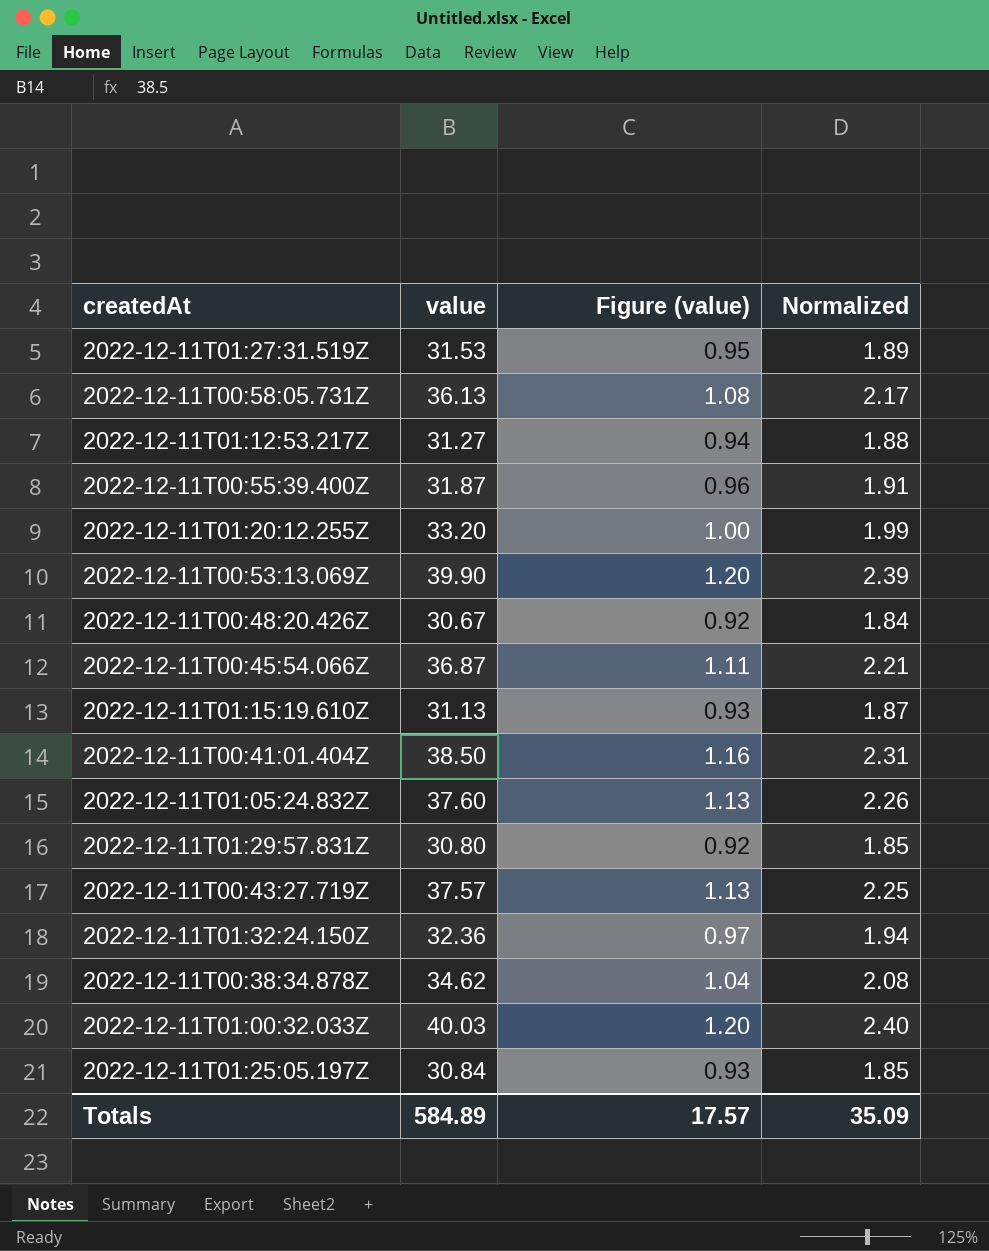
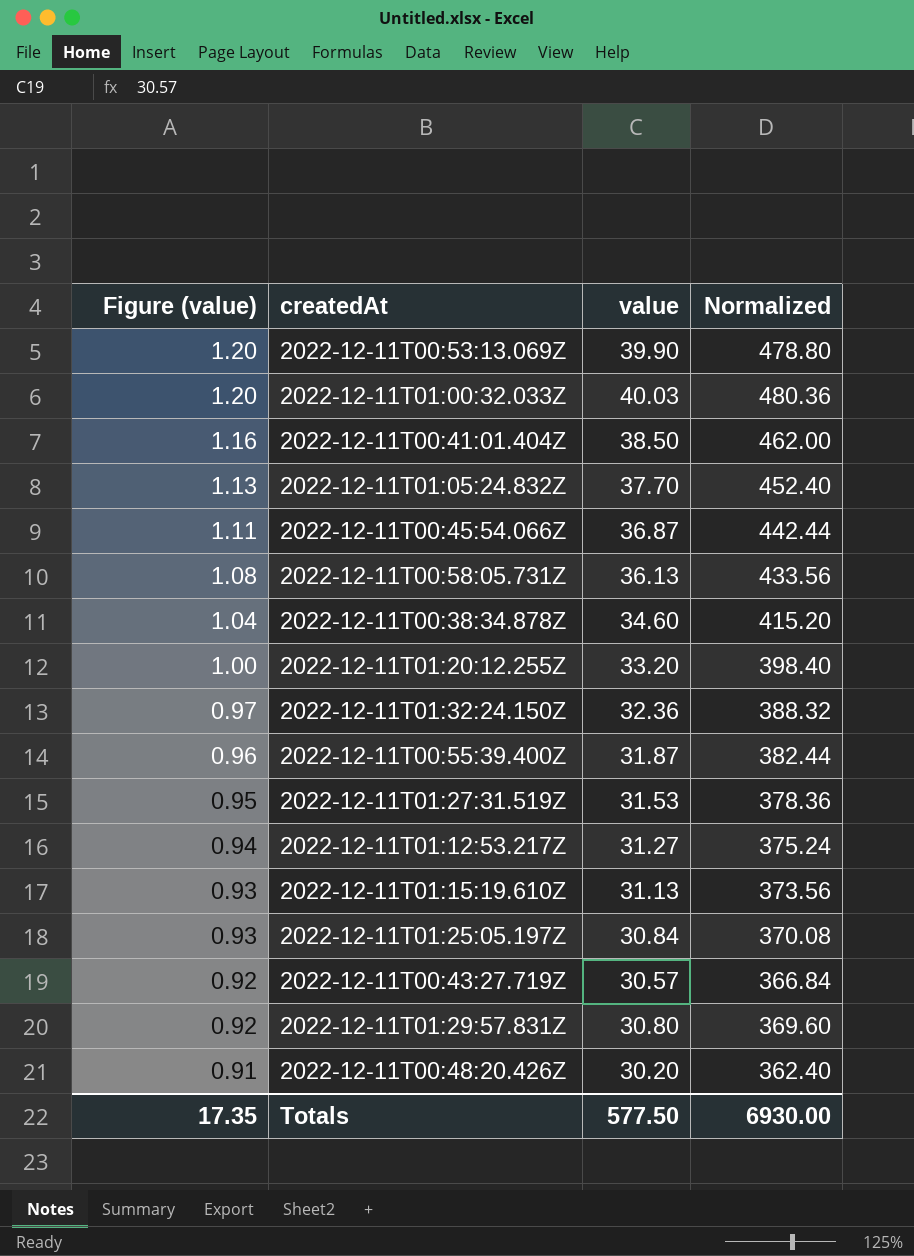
row order: none -> Figure (value) descending
column Figure (value) | position: 3 -> 1
column Normalized | formula: [value] * 0.06 -> [value] * 12
2022-12-11T01:05:24.832Z | value: 37.60 -> 37.70
2022-12-11T00:38:34.878Z | value: 34.62 -> 34.60
2022-12-11T00:43:27.719Z | Figure (value): 1.13 -> 0.92
2022-12-11T00:43:27.719Z | value: 37.57 -> 30.57
2022-12-11T00:48:20.426Z | Figure (value): 0.92 -> 0.91
2022-12-11T00:48:20.426Z | value: 30.67 -> 30.20
Totals | Figure (value): 17.57 -> 17.35
Totals | value: 584.89 -> 577.50
Totals | Normalized: 35.09 -> 6930.00

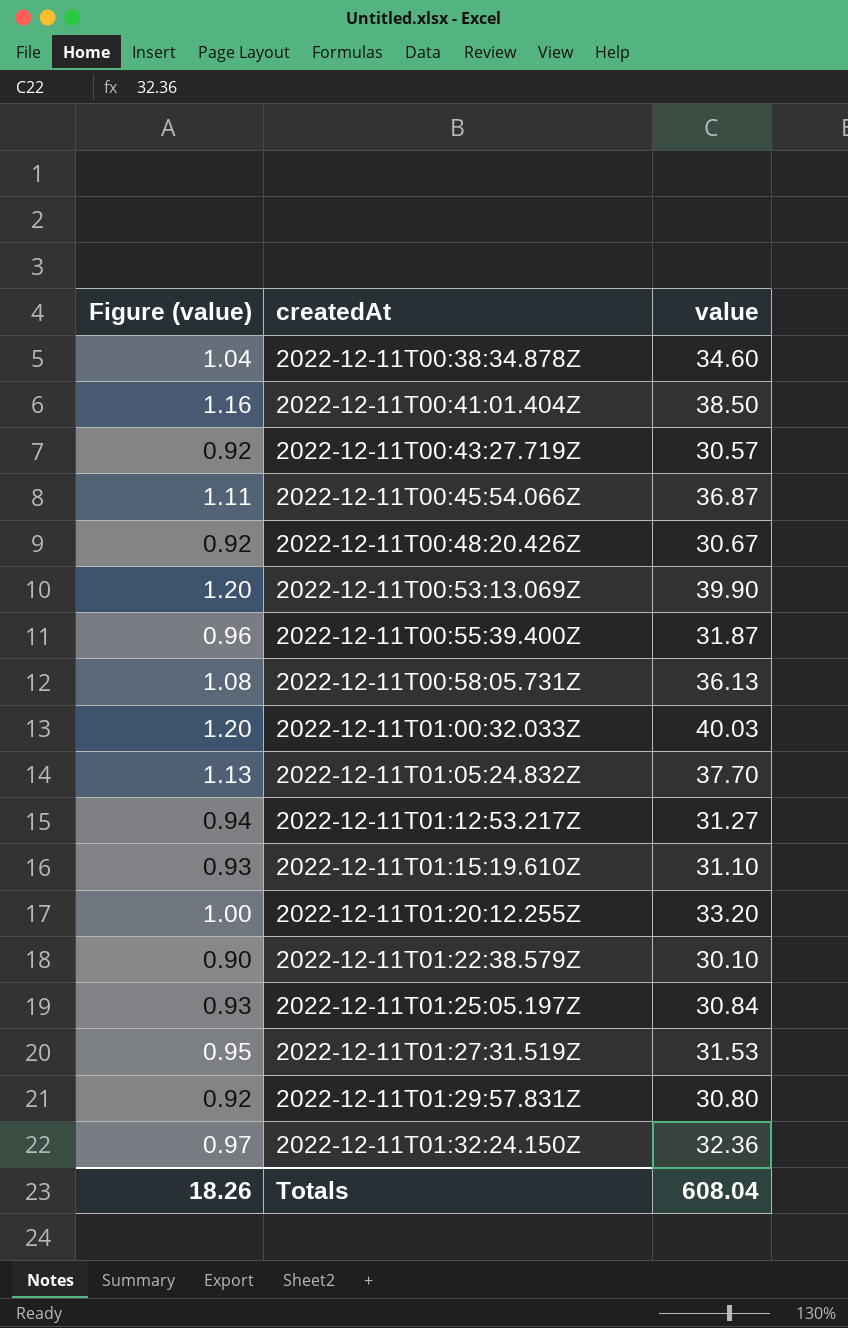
row order: Figure (value) descending -> createdAt ascending
column Normalized | formula: [value] * 12 -> none
2022-12-11T00:48:20.426Z | Figure (value): 0.91 -> 0.92
2022-12-11T00:48:20.426Z | value: 30.20 -> 30.67
2022-12-11T01:15:19.610Z | value: 31.13 -> 31.10
row 2022-12-11T01:22:38.579Z: none -> 0.90 | 30.10
Totals | Figure (value): 17.35 -> 18.26
Totals | value: 577.50 -> 608.04

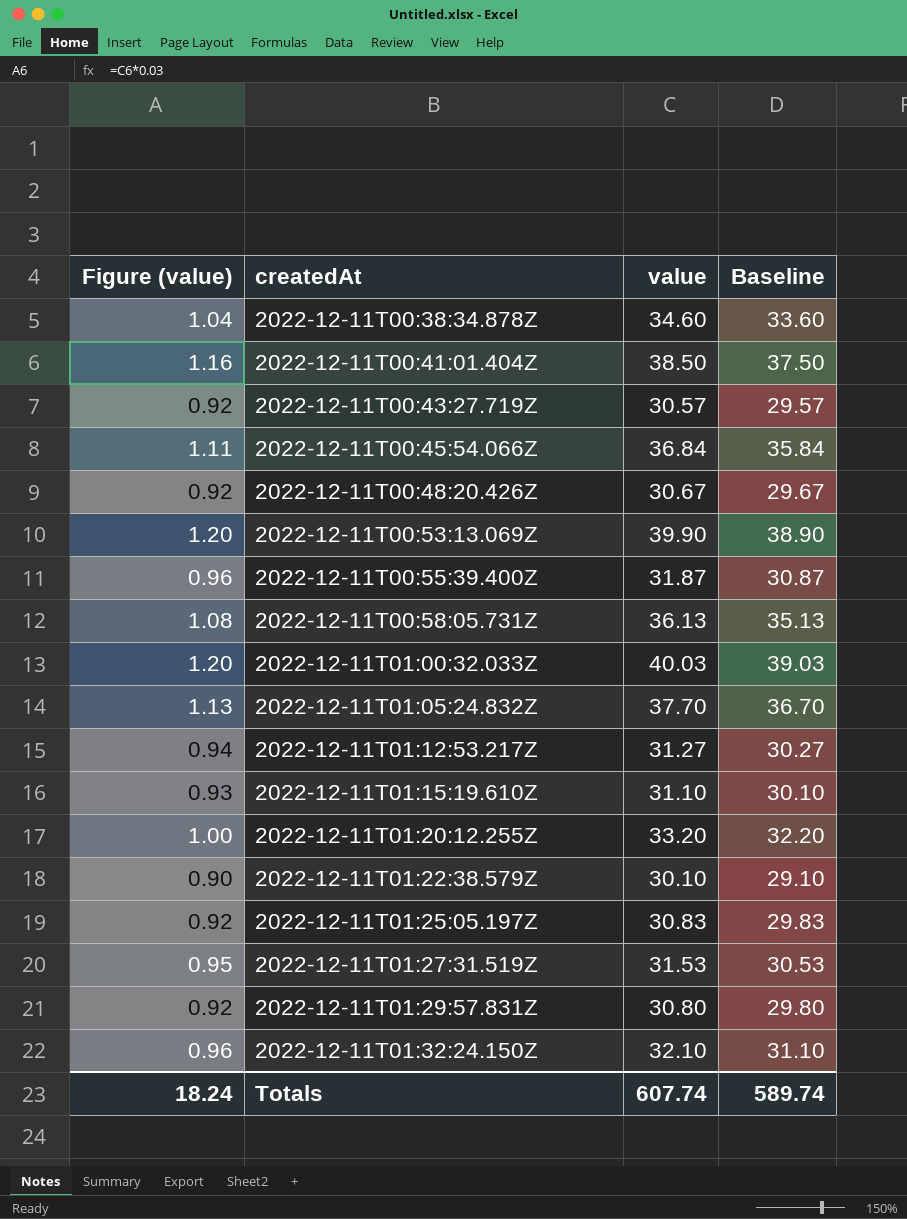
column Baseline | formula: none -> [value] - 1
2022-12-11T00:45:54.066Z | value: 36.87 -> 36.84
2022-12-11T01:25:05.197Z | Figure (value): 0.93 -> 0.92
2022-12-11T01:25:05.197Z | value: 30.84 -> 30.83
2022-12-11T01:32:24.150Z | Figure (value): 0.97 -> 0.96
2022-12-11T01:32:24.150Z | value: 32.36 -> 32.10
Totals | Figure (value): 18.26 -> 18.24
Totals | value: 608.04 -> 607.74

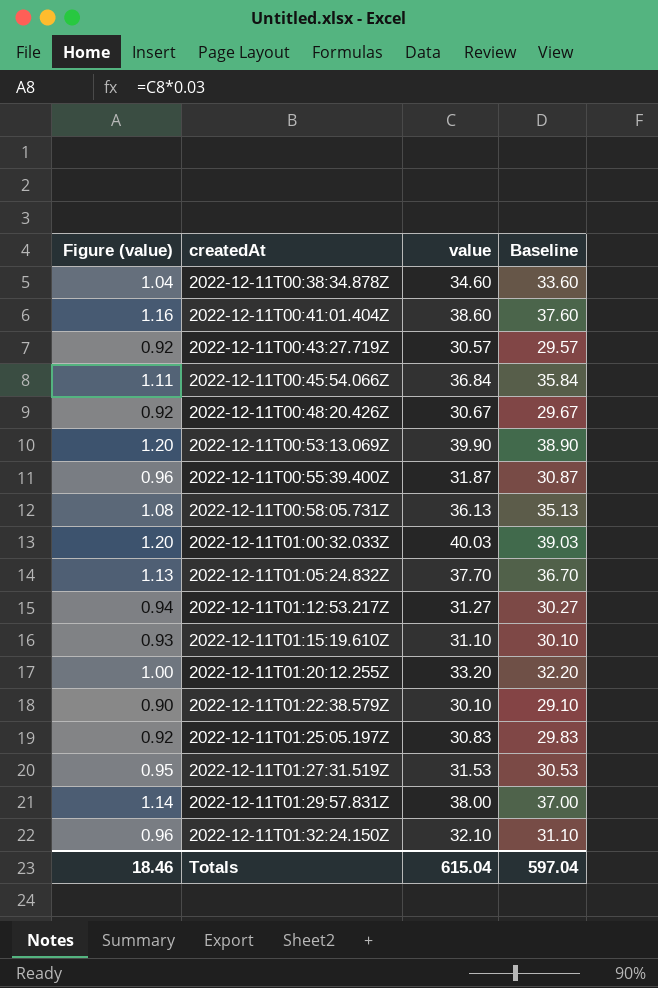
2022-12-11T00:41:01.404Z | value: 38.50 -> 38.60
2022-12-11T00:41:01.404Z | Baseline: 37.50 -> 37.60
2022-12-11T01:29:57.831Z | Figure (value): 0.92 -> 1.14
2022-12-11T01:29:57.831Z | value: 30.80 -> 38.00
2022-12-11T01:29:57.831Z | Baseline: 29.80 -> 37.00
Totals | Figure (value): 18.24 -> 18.46
Totals | value: 607.74 -> 615.04
Totals | Baseline: 589.74 -> 597.04

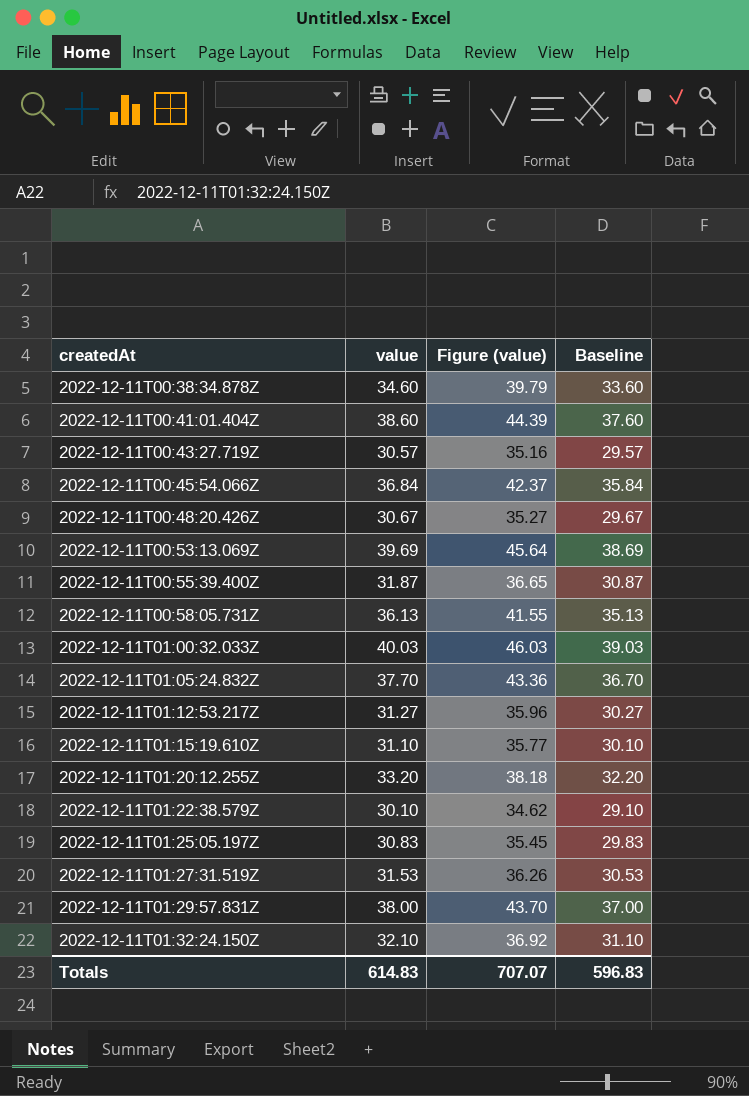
column Figure (value) | formula: [value] * 0.03 -> [value] * 1.15
column Figure (value) | position: 1 -> 3
2022-12-11T00:53:13.069Z | value: 39.90 -> 39.69
2022-12-11T00:53:13.069Z | Baseline: 38.90 -> 38.69
Totals | value: 615.04 -> 614.83
Totals | Figure (value): 18.46 -> 707.07
Totals | Baseline: 597.04 -> 596.83

